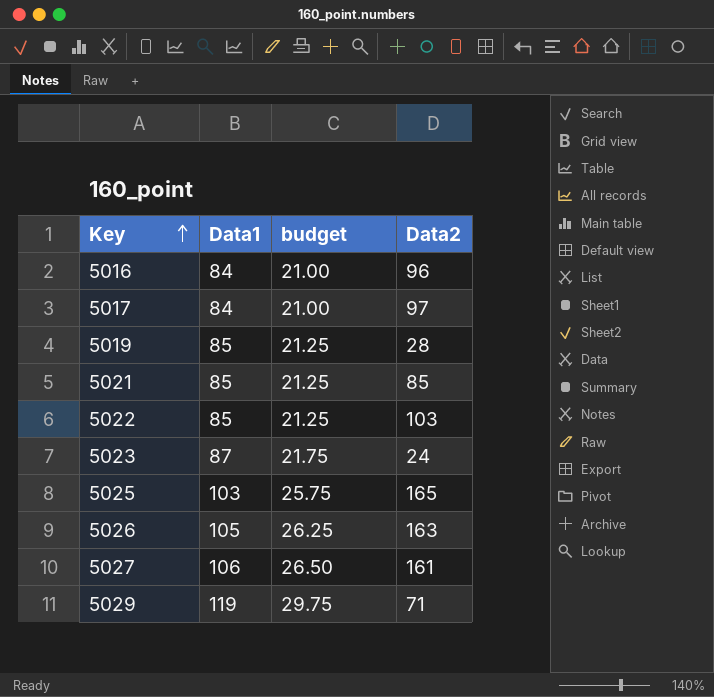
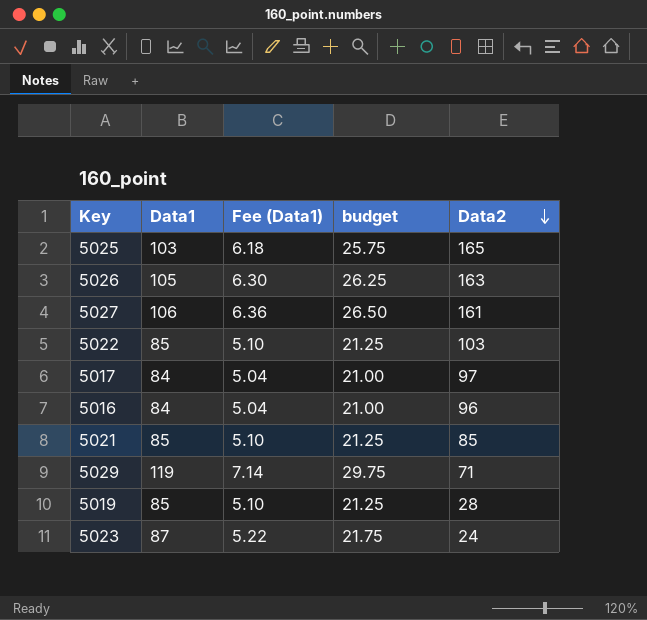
row order: Key ascending -> Data2 descending
column Fee (Data1) | formula: none -> [Data1] * 0.06

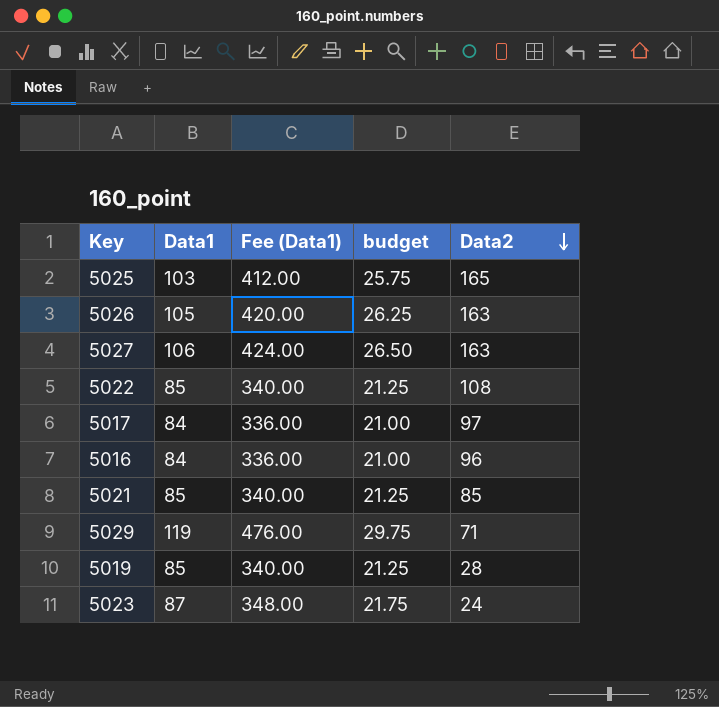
column Fee (Data1) | formula: [Data1] * 0.06 -> [Data1] * 4
5027 | Data2: 161 -> 163
5022 | Data2: 103 -> 108

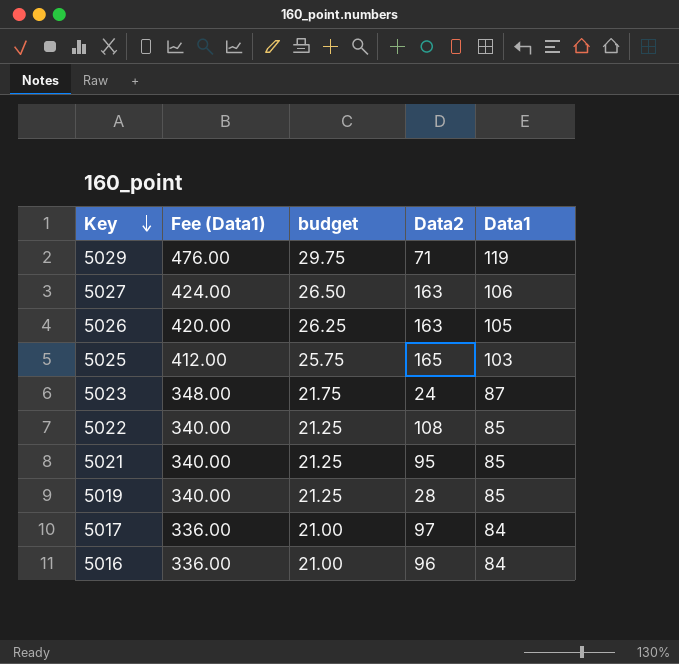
row order: Data2 descending -> Key descending
column Data1 | position: 2 -> 5
5021 | Data2: 85 -> 95

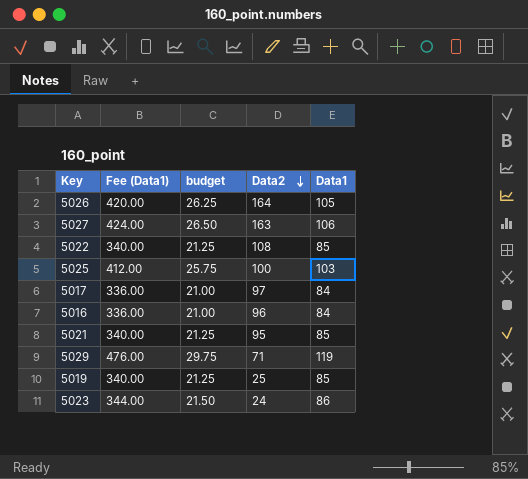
row order: Key descending -> Data2 descending
5026 | Data2: 163 -> 164
5025 | Data2: 165 -> 100
5019 | Data2: 28 -> 25
5023 | Fee (Data1): 348.00 -> 344.00
5023 | budget: 21.75 -> 21.50
5023 | Data1: 87 -> 86

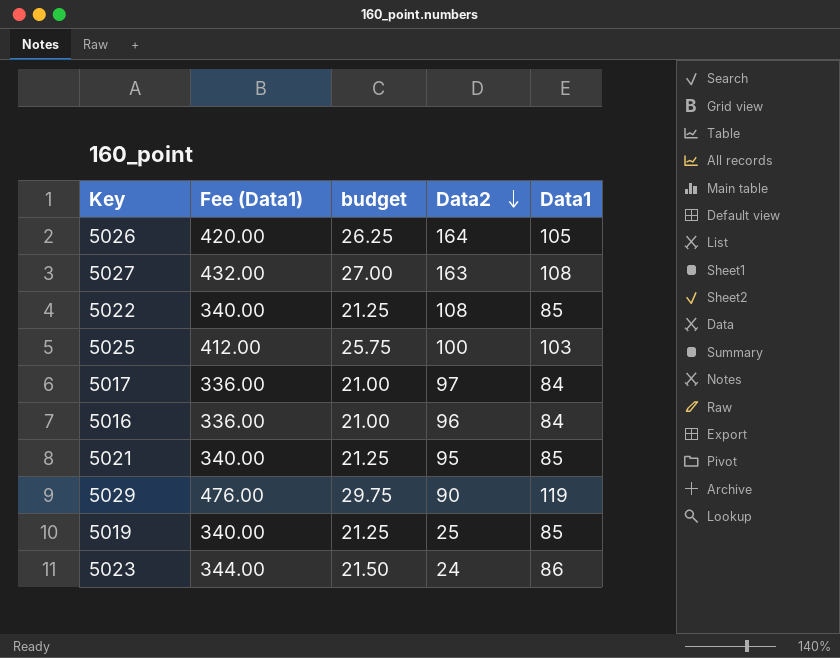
5027 | Fee (Data1): 424.00 -> 432.00
5027 | budget: 26.50 -> 27.00
5027 | Data1: 106 -> 108
5029 | Data2: 71 -> 90

